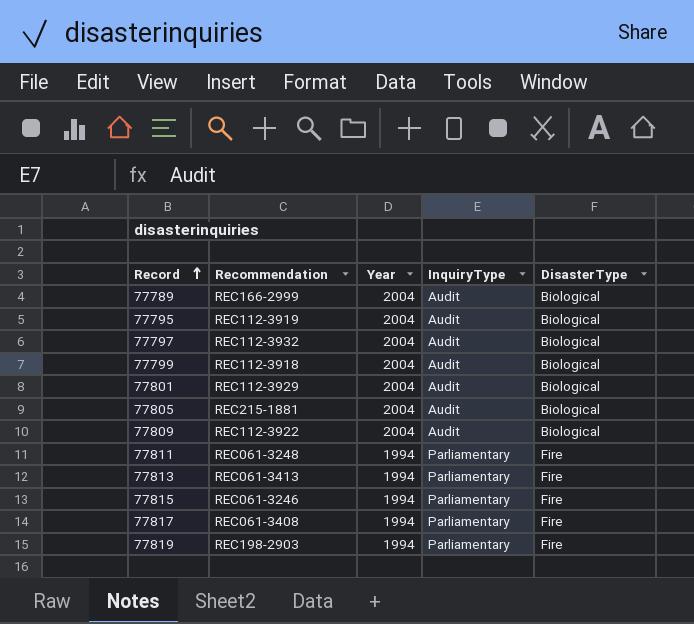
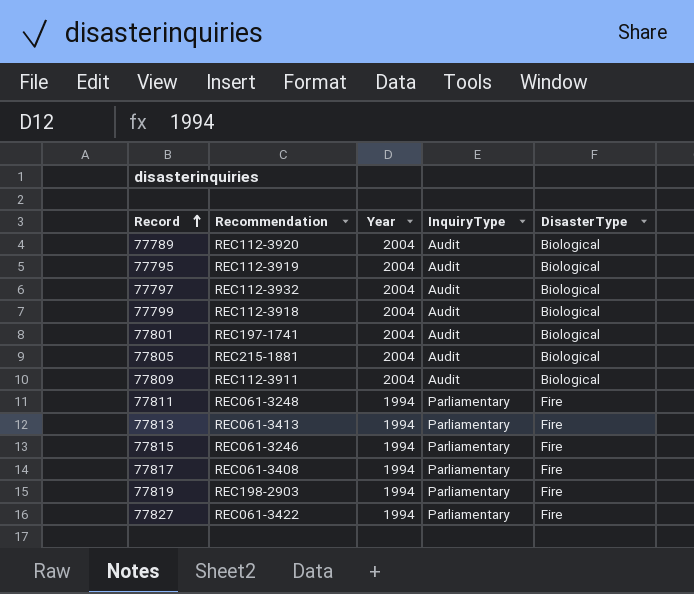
77789 | Recommendation: REC166-2999 -> REC112-3920
77801 | Recommendation: REC112-3929 -> REC197-1741
77809 | Recommendation: REC112-3922 -> REC112-3911
row 77827: none -> REC061-3422 | 1994 | Parliamentary | Fire

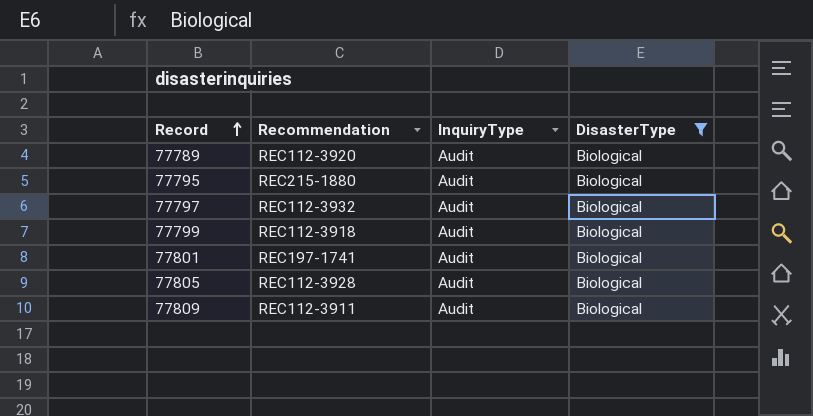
filter: none -> DisasterType = Biological
column Year | position: 3 -> none
77795 | Recommendation: REC112-3919 -> REC215-1880
77805 | Recommendation: REC215-1881 -> REC112-3928

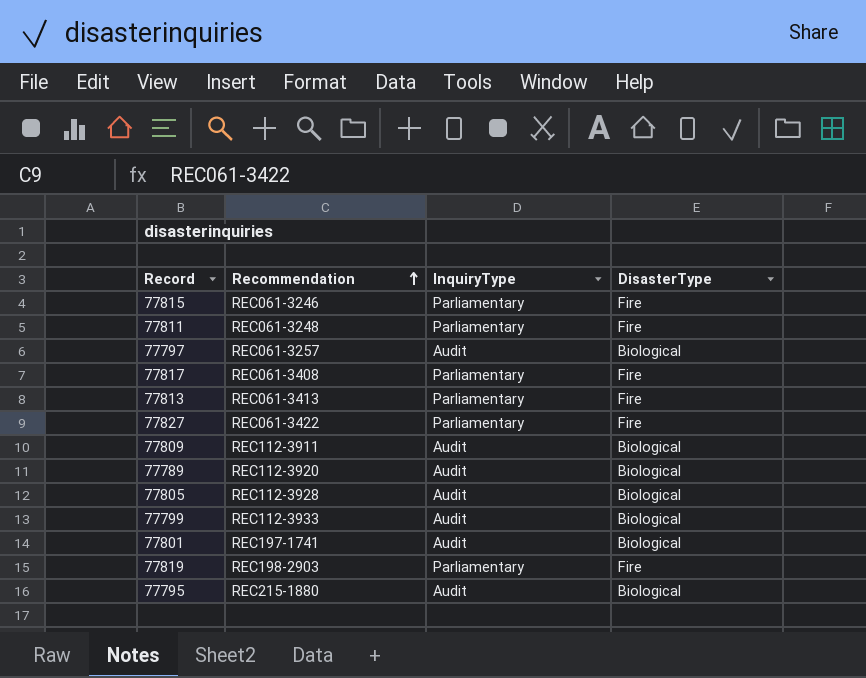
filter: DisasterType = Biological -> none
row order: Record ascending -> Recommendation ascending
77797 | Recommendation: REC112-3932 -> REC061-3257
77799 | Recommendation: REC112-3918 -> REC112-3933

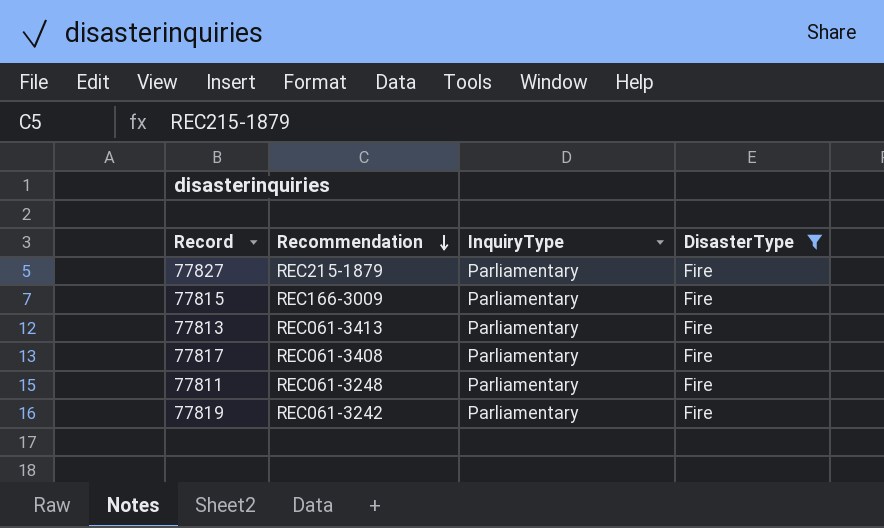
filter: none -> DisasterType = Fire
row order: Recommendation ascending -> Recommendation descending
77827 | Recommendation: REC061-3422 -> REC215-1879
77815 | Recommendation: REC061-3246 -> REC166-3009
77819 | Recommendation: REC198-2903 -> REC061-3242

